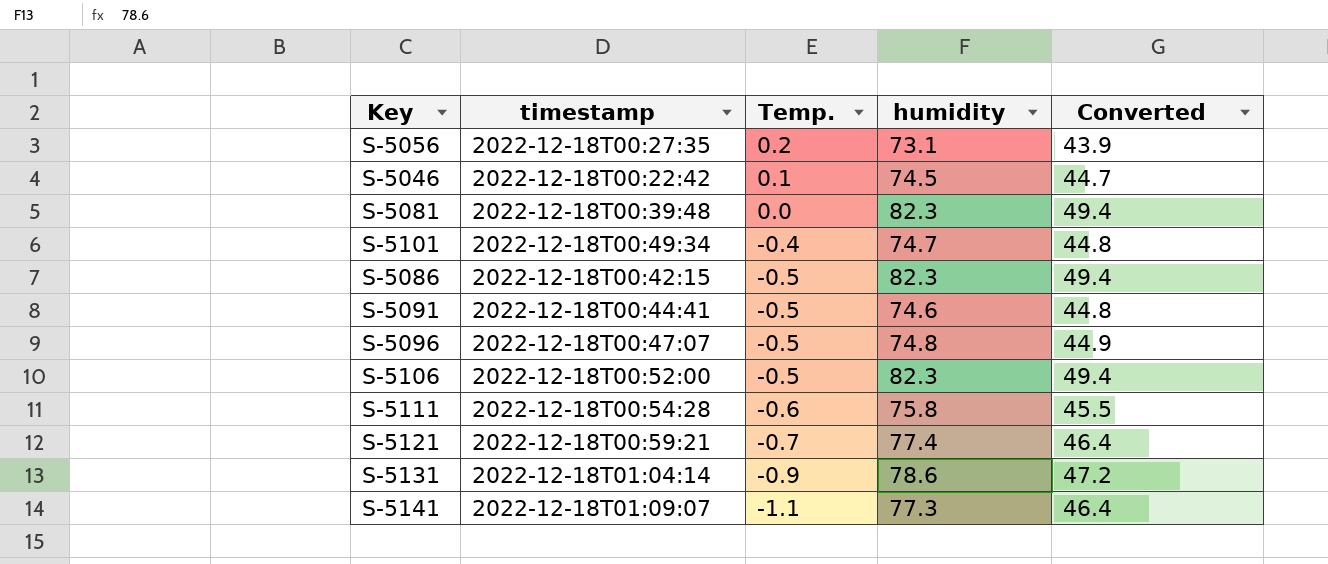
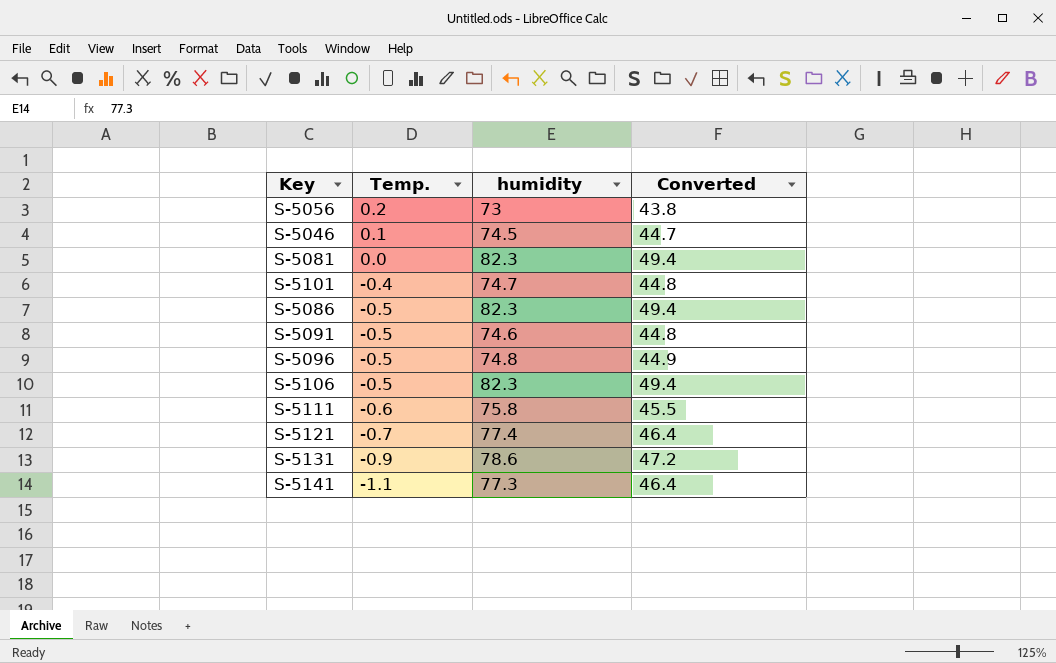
column timestamp | position: 2 -> none
S-5056 | humidity: 73.1 -> 73
S-5056 | Converted: 43.9 -> 43.8

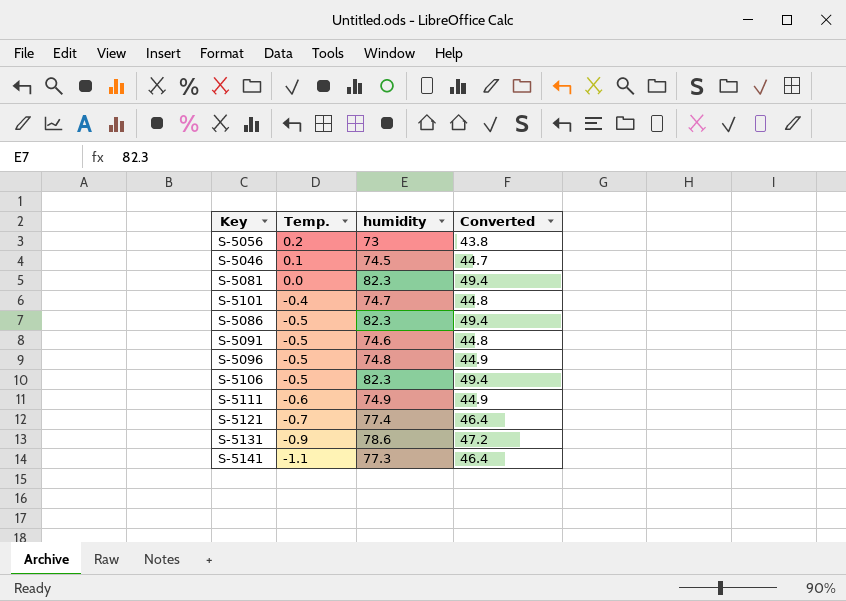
S-5111 | humidity: 75.8 -> 74.9
S-5111 | Converted: 45.5 -> 44.9

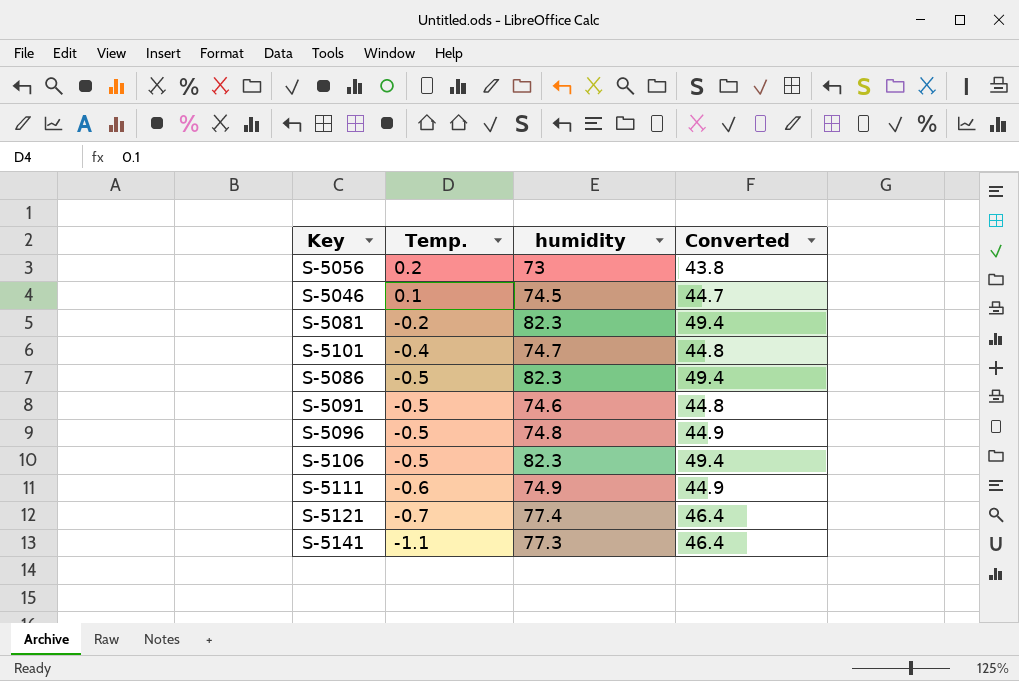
row S-5131: -0.9 | 78.6 | 47.2 -> none
S-5081 | Temp.: 0.0 -> -0.2

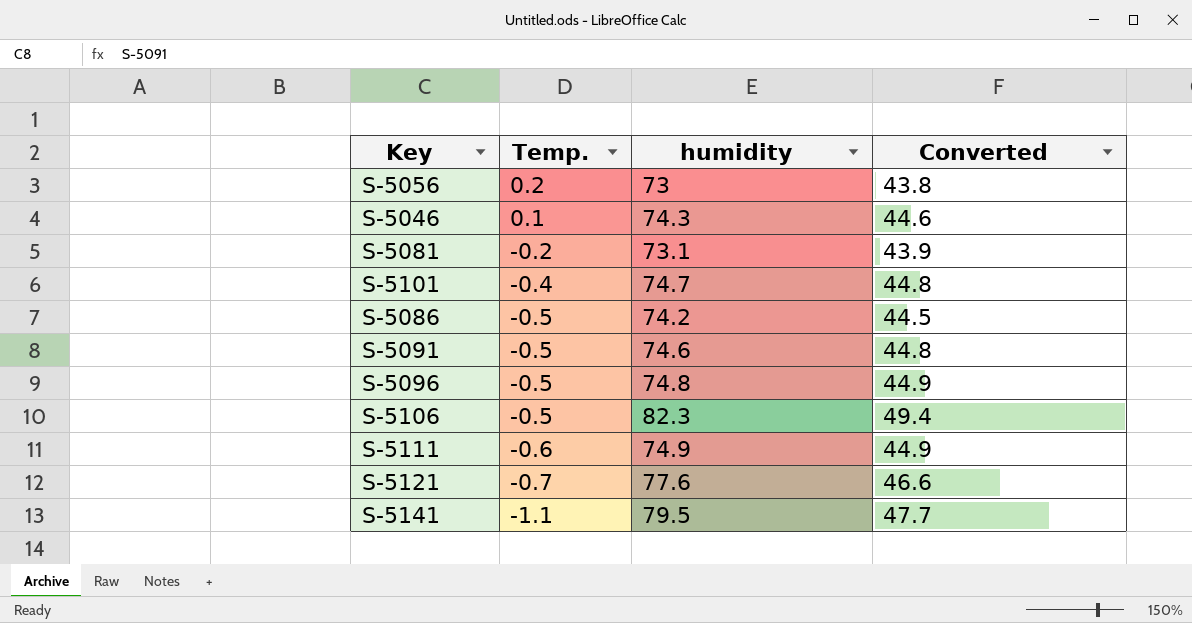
S-5046 | humidity: 74.5 -> 74.3
S-5046 | Converted: 44.7 -> 44.6
S-5081 | humidity: 82.3 -> 73.1
S-5081 | Converted: 49.4 -> 43.9
S-5086 | humidity: 82.3 -> 74.2
S-5086 | Converted: 49.4 -> 44.5
S-5121 | humidity: 77.4 -> 77.6
S-5121 | Converted: 46.4 -> 46.6
S-5141 | humidity: 77.3 -> 79.5
S-5141 | Converted: 46.4 -> 47.7

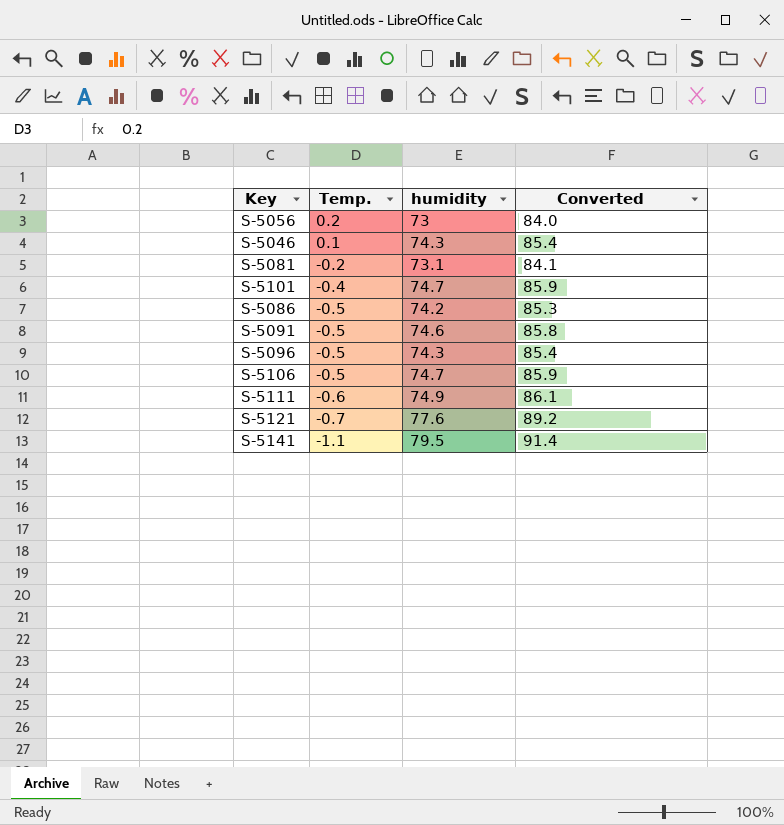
column Converted | formula: [humidity] * 0.6 -> [humidity] * 1.15
S-5096 | humidity: 74.8 -> 74.3
S-5106 | humidity: 82.3 -> 74.7

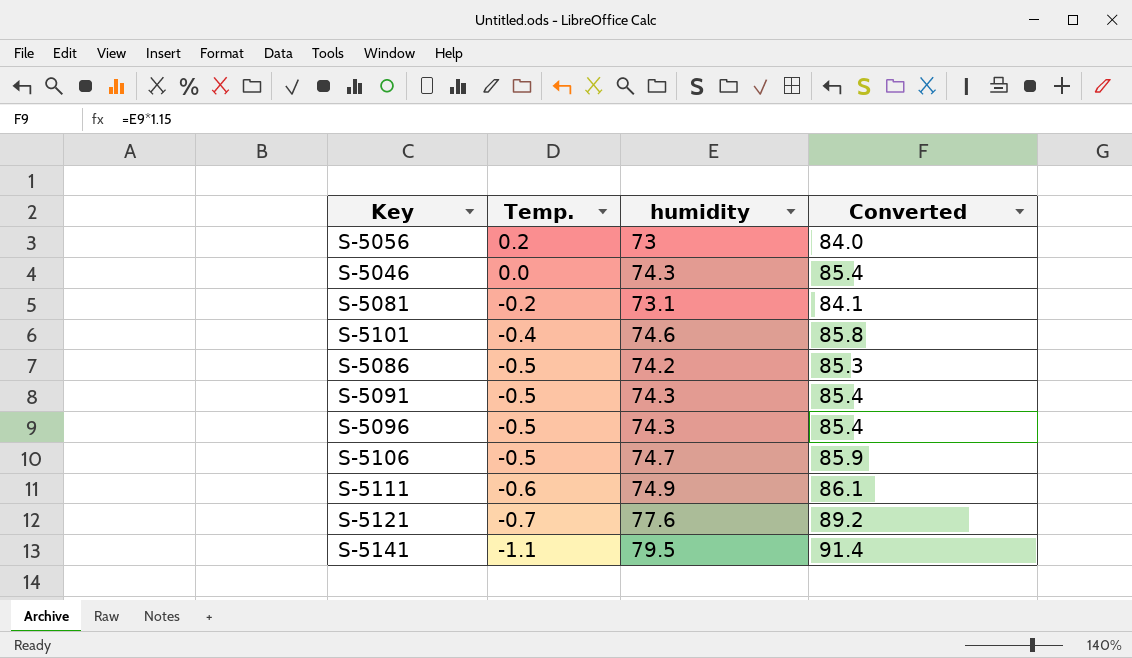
S-5046 | Temp.: 0.1 -> 0.0
S-5101 | humidity: 74.7 -> 74.6
S-5101 | Converted: 85.9 -> 85.8
S-5091 | humidity: 74.6 -> 74.3
S-5091 | Converted: 85.8 -> 85.4

